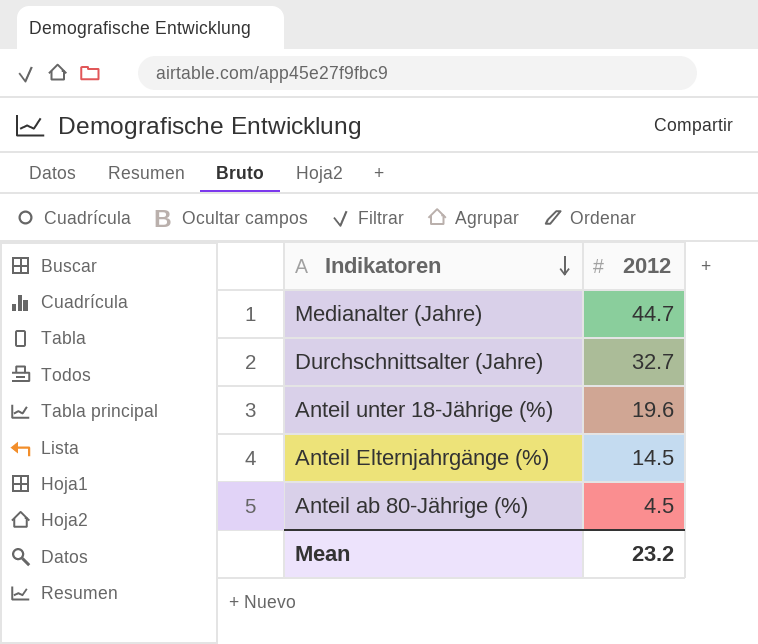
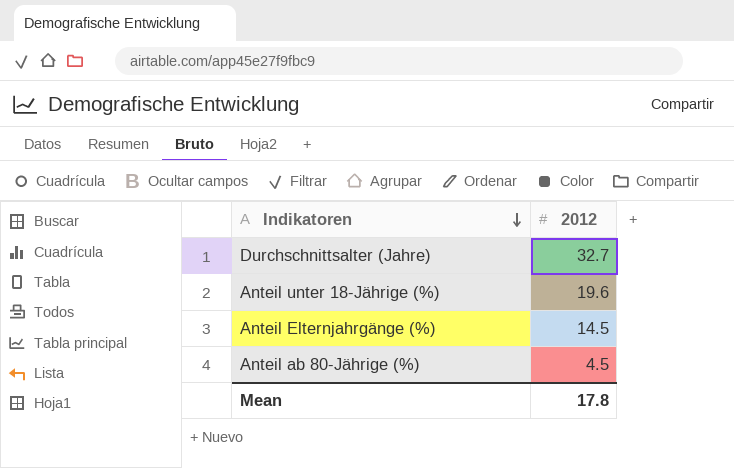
row Medianalter (Jahre): 44.7 -> none
Mean | 2012: 23.2 -> 17.8

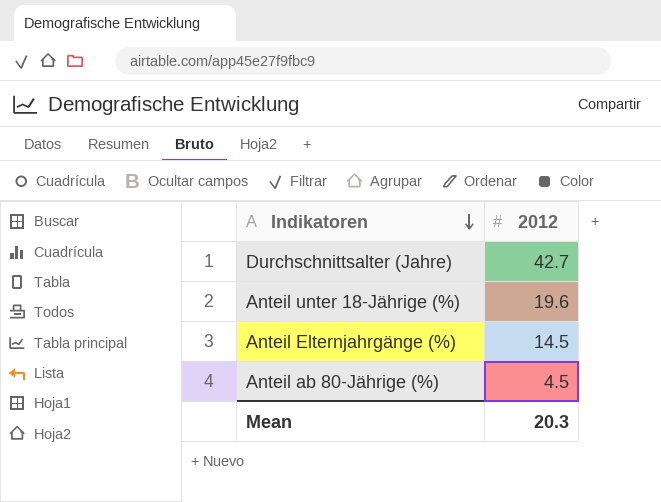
Durchschnittsalter (Jahre) | 2012: 32.7 -> 42.7
Mean | 2012: 17.8 -> 20.3

